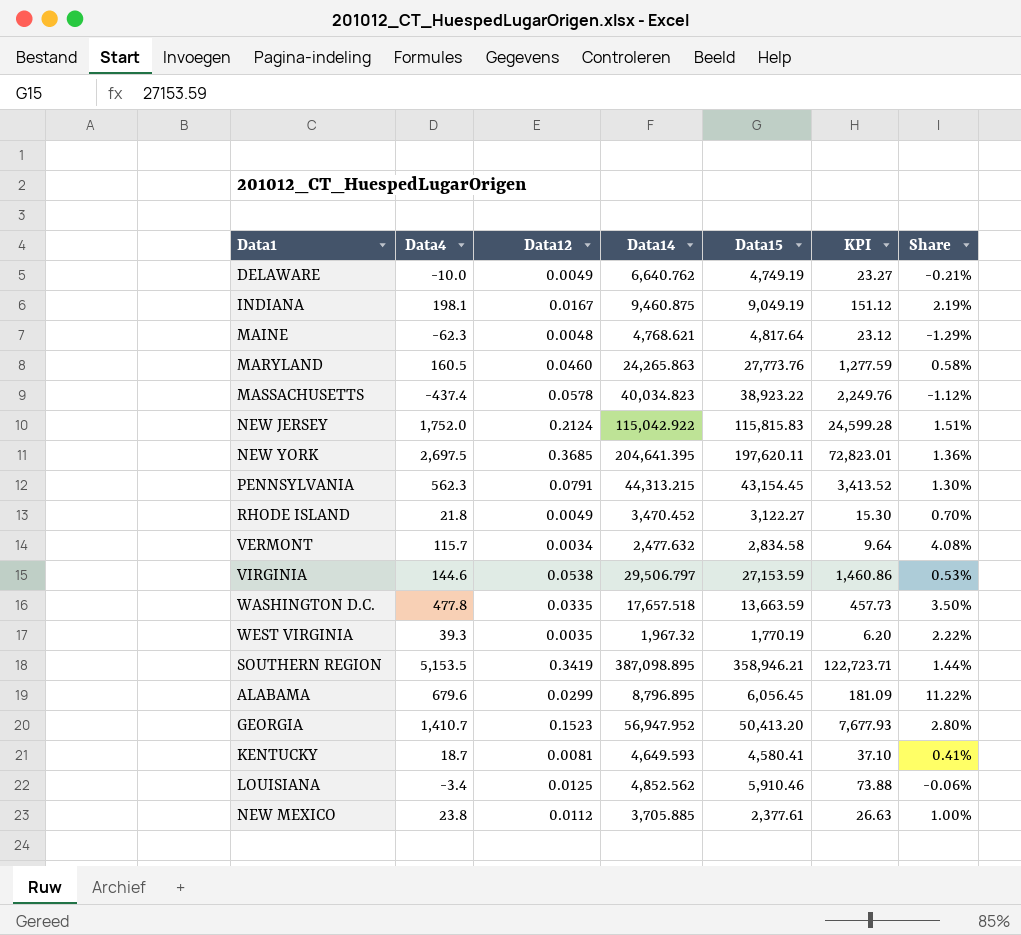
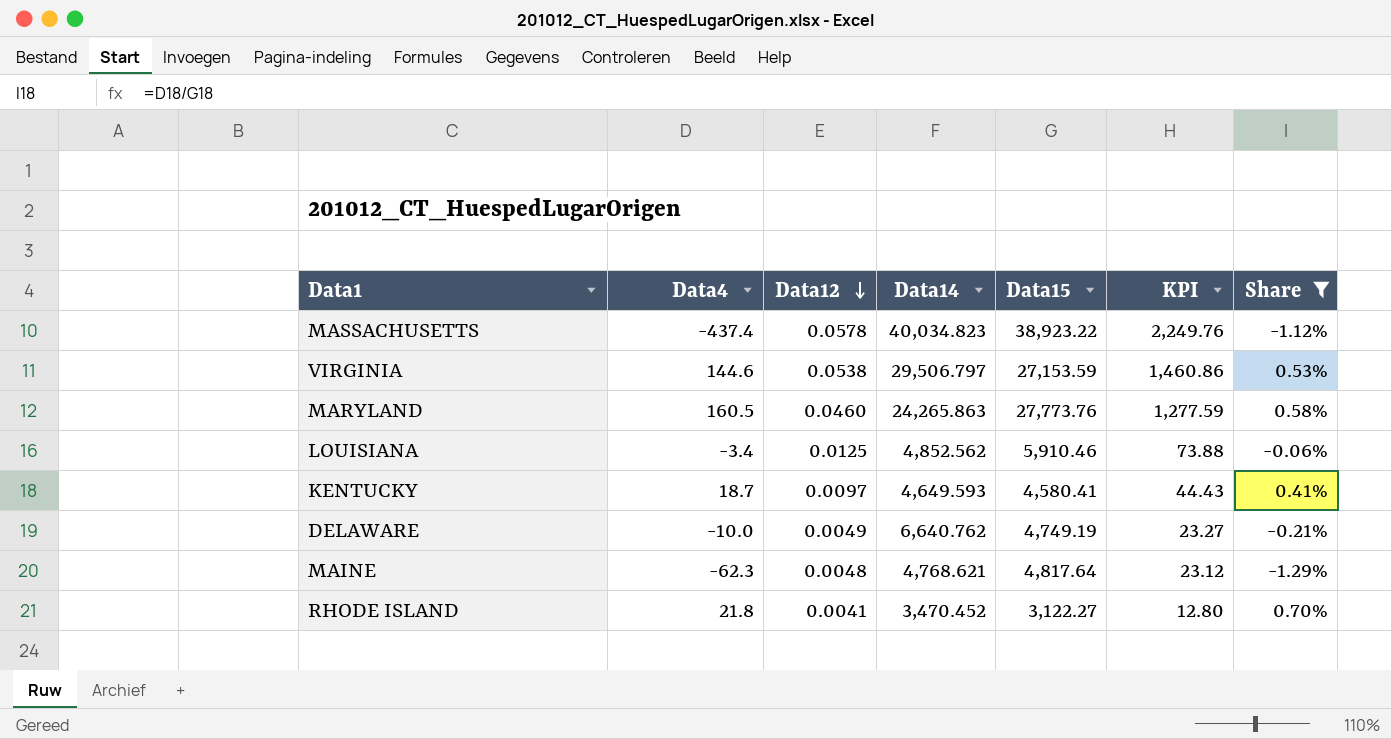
filter: none -> Share <= 0.70%
row order: none -> Data12 descending
KENTUCKY | Data12: 0.0081 -> 0.0097
KENTUCKY | KPI: 37.10 -> 44.43
RHODE ISLAND | Data12: 0.0049 -> 0.0041
RHODE ISLAND | KPI: 15.30 -> 12.80

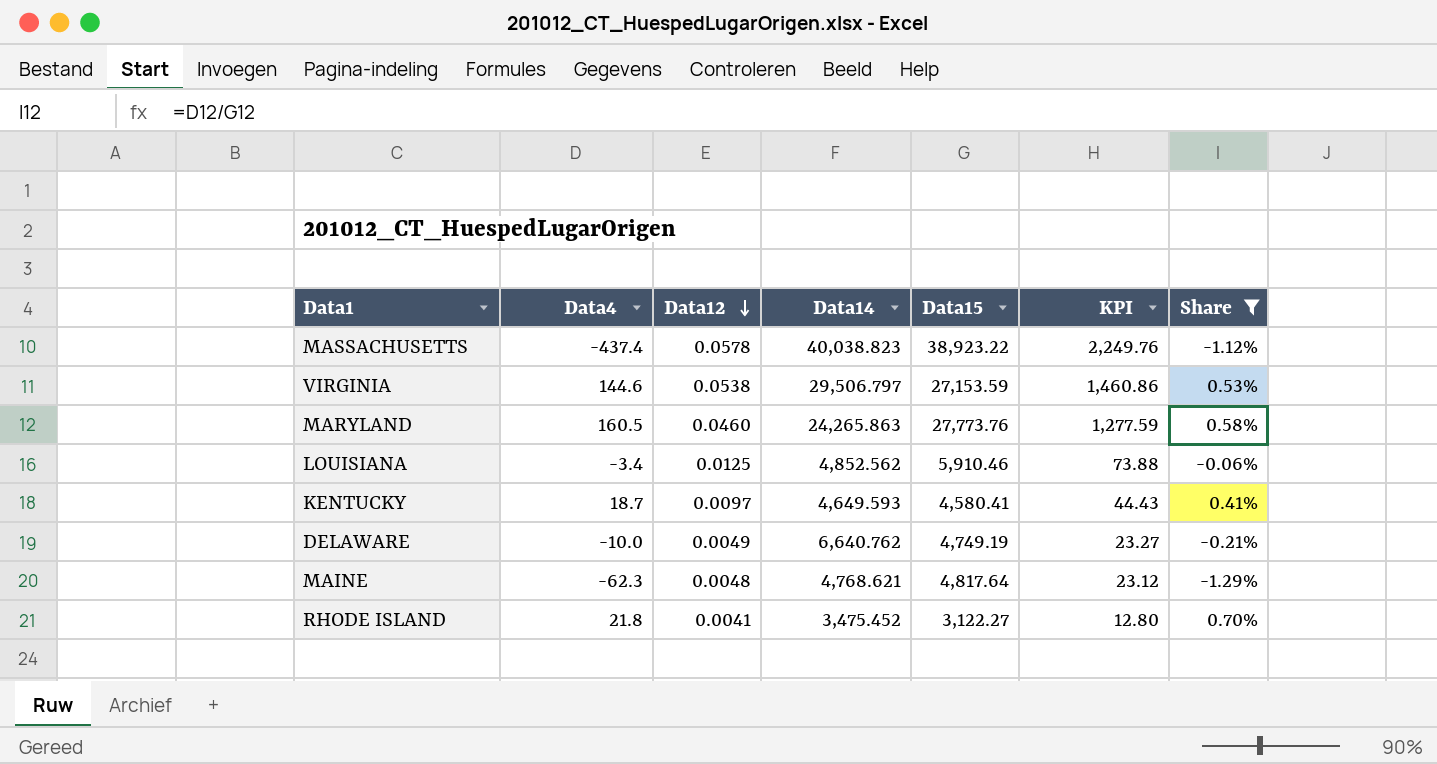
MASSACHUSETTS | Data14: 40,034.823 -> 40,038.823
RHODE ISLAND | Data14: 3,470.452 -> 3,475.452

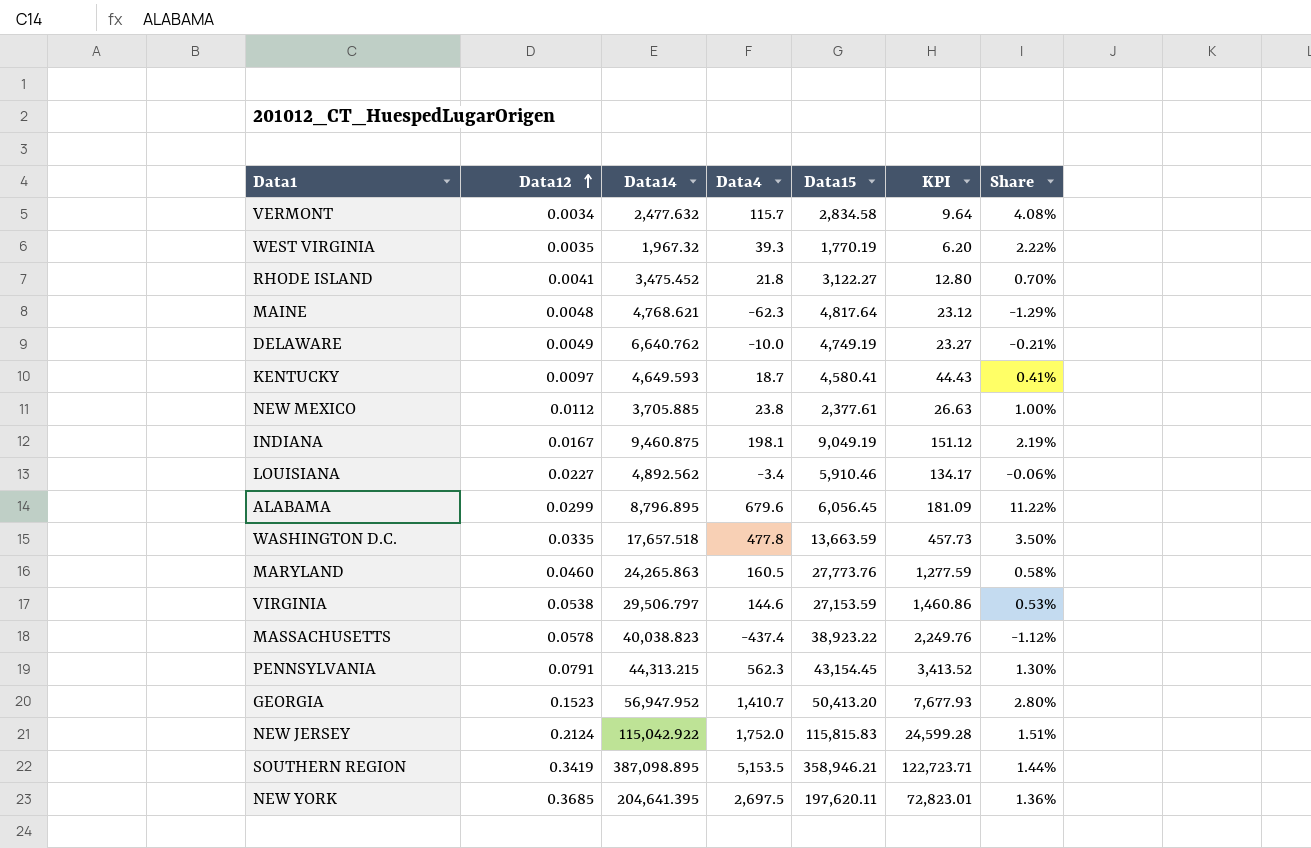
filter: Share <= 0.70% -> none
row order: Data12 descending -> Data12 ascending
column Data4 | position: 2 -> 4
LOUISIANA | Data12: 0.0125 -> 0.0227
LOUISIANA | Data14: 4,852.562 -> 4,892.562
LOUISIANA | KPI: 73.88 -> 134.17

